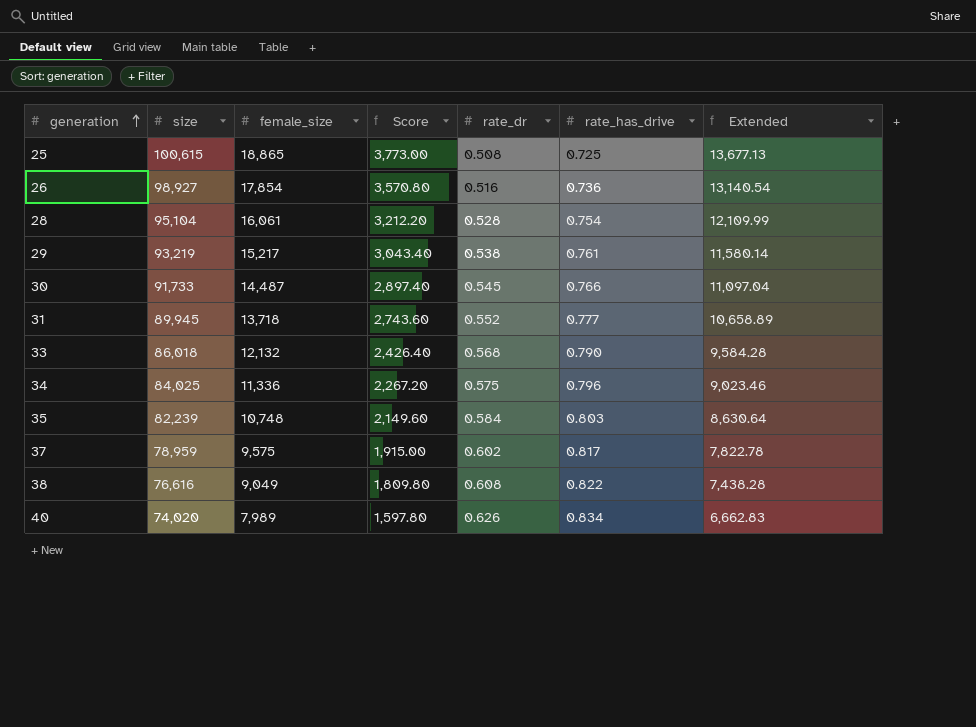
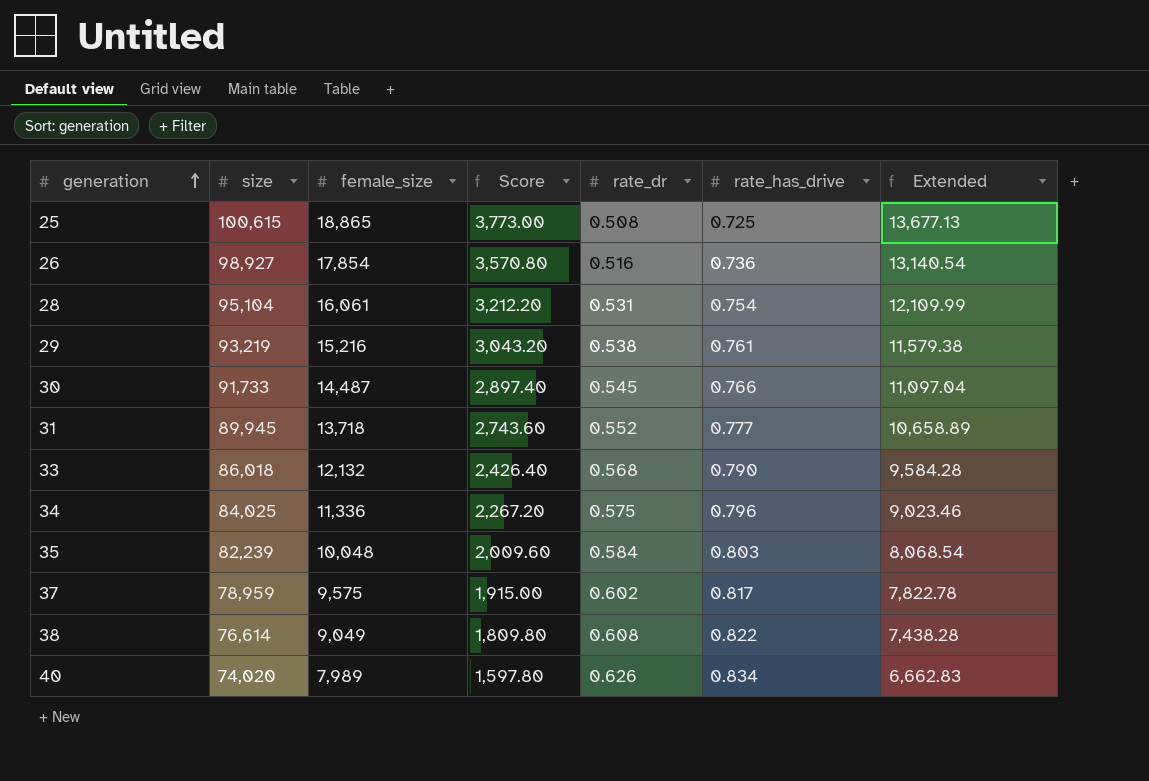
28 | rate_dr: 0.528 -> 0.531
29 | female_size: 15,217 -> 15,216
29 | Score: 3,043.40 -> 3,043.20
29 | Extended: 11,580.14 -> 11,579.38
35 | female_size: 10,748 -> 10,048
35 | Score: 2,149.60 -> 2,009.60
35 | Extended: 8,630.64 -> 8,068.54
38 | size: 76,616 -> 76,614

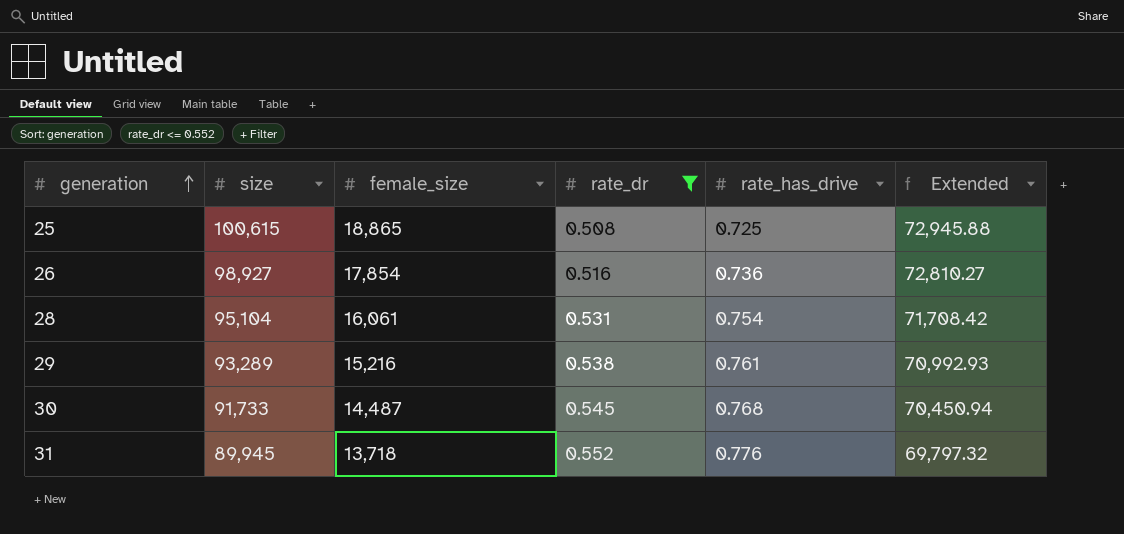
filter: none -> rate_dr <= 0.552
column Score | formula: [female_size] * 0.2 -> none
column Extended | formula: [female_size] * [rate_has_drive] -> [size] * [rate_has_drive]
29 | size: 93,219 -> 93,289
30 | rate_has_drive: 0.766 -> 0.768
31 | rate_has_drive: 0.777 -> 0.776

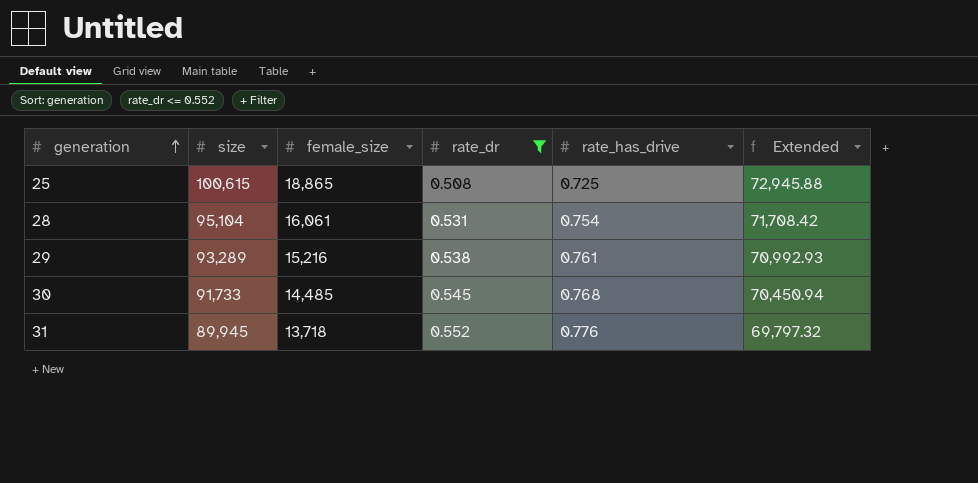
row 26: 98,927 | 17,854 | 0.516 | 0.736 | 72,810.27 -> none
30 | female_size: 14,487 -> 14,485

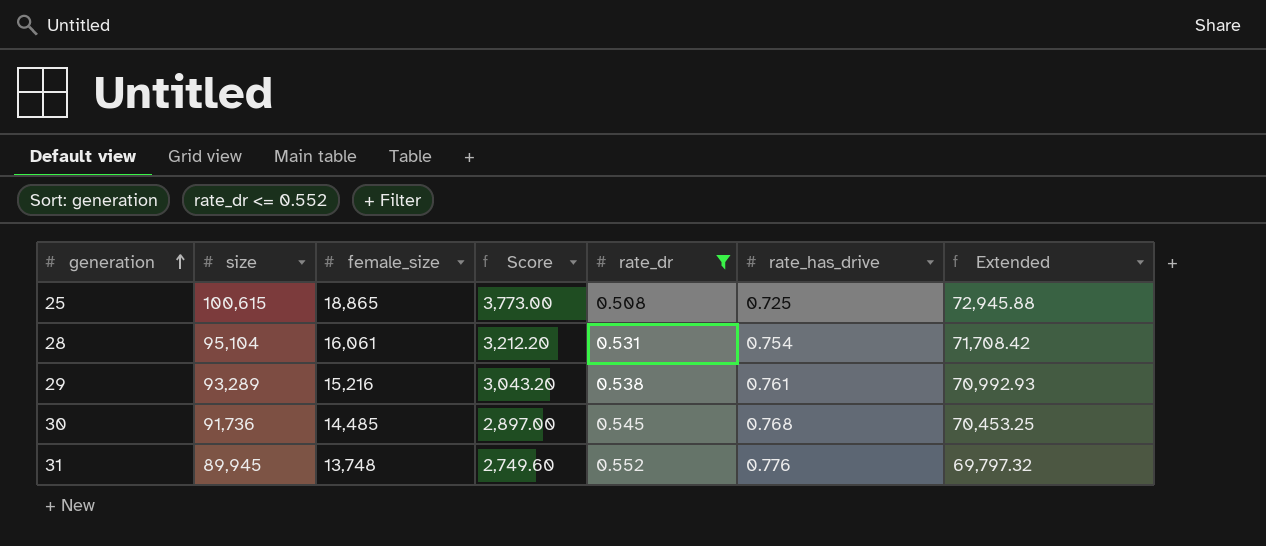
column Score | formula: none -> [female_size] * 0.2
30 | size: 91,733 -> 91,736
30 | Extended: 70,450.94 -> 70,453.25
31 | female_size: 13,718 -> 13,748

